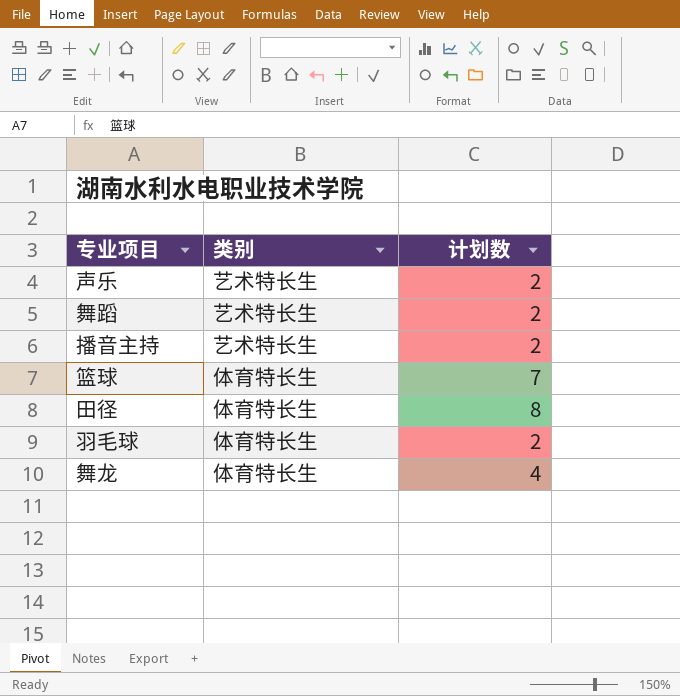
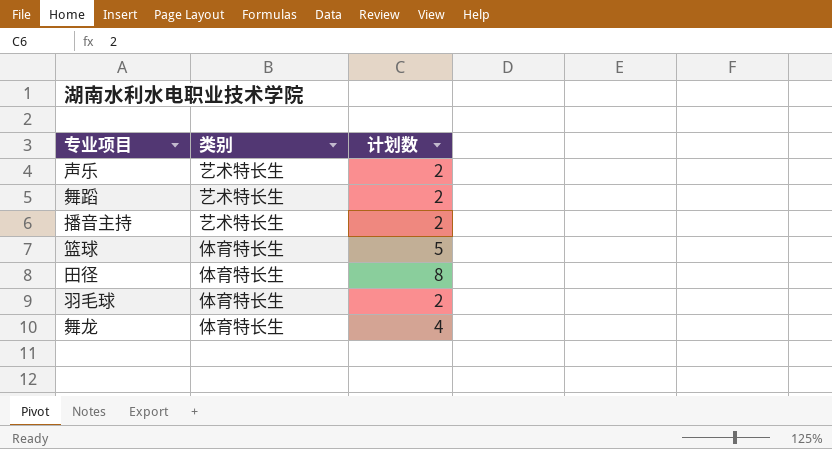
篮球 | 计划数: 7 -> 5

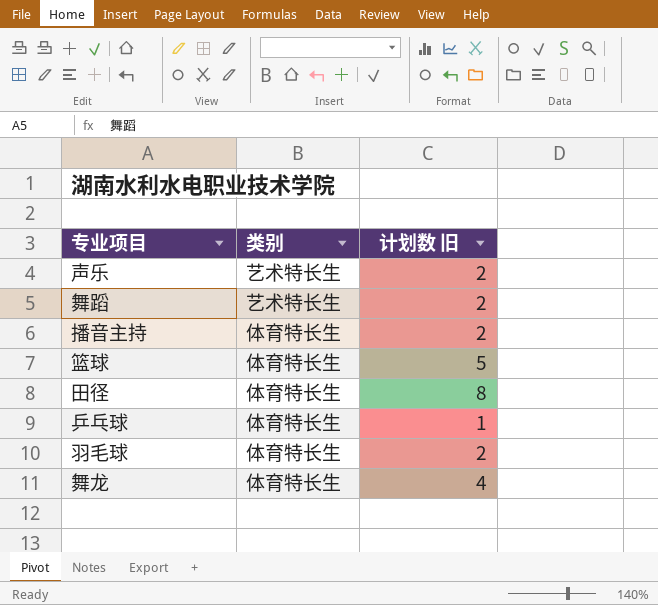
column name: 计划数 -> 计划数 旧
播音主持 | 类别: 艺术特长生 -> 体育特长生
row 乒乓球: none -> 体育特长生 | 1

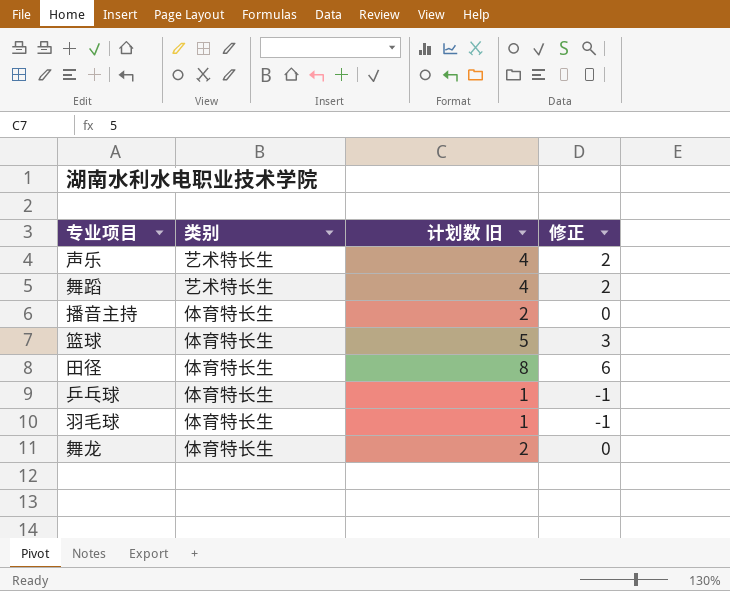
column 修正 | formula: none -> [计划数 旧] - 2
声乐 | 计划数 旧: 2 -> 4
舞蹈 | 计划数 旧: 2 -> 4
羽毛球 | 计划数 旧: 2 -> 1
舞龙 | 计划数 旧: 4 -> 2

